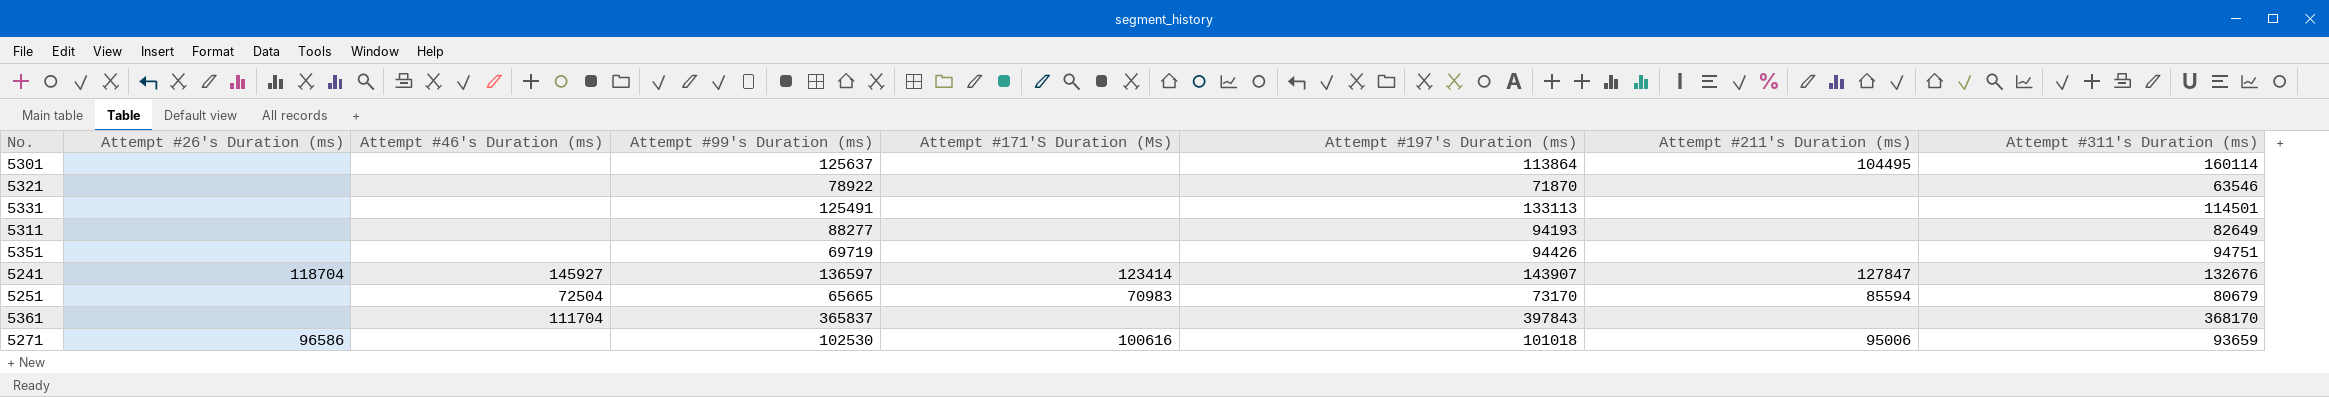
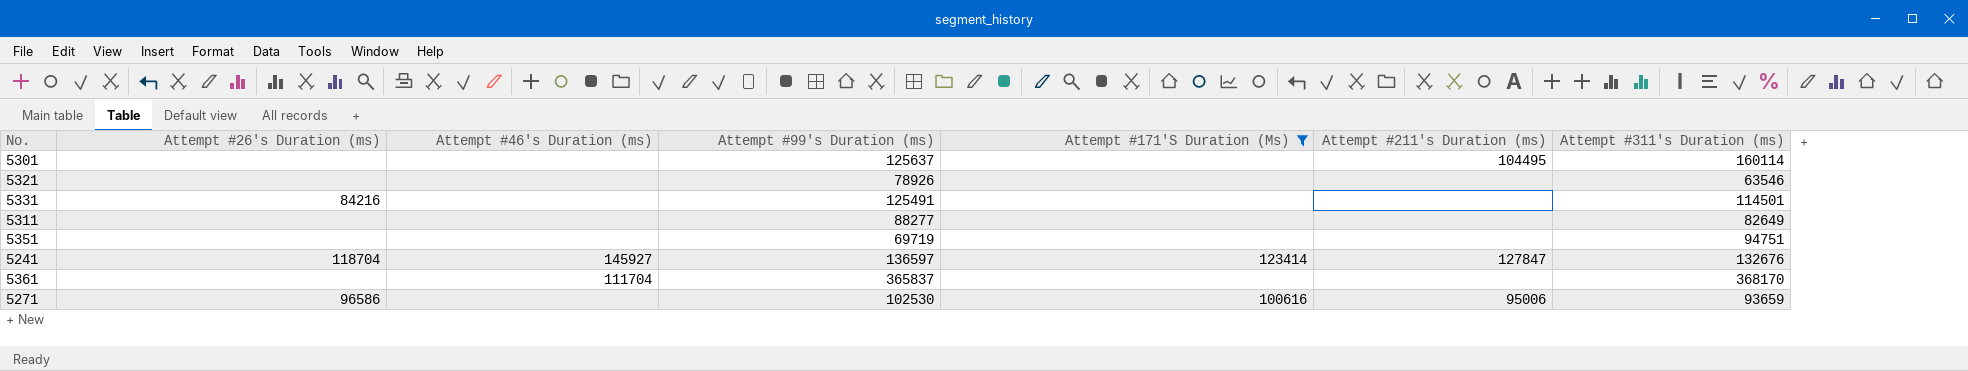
filter: none -> Attempt #171'S Duration (Ms) != 70983
column Attempt #197's Duration (ms) | position: 6 -> none
5321 | Attempt #99's Duration (ms): 78922 -> 78926
5331 | Attempt #26's Duration (ms): none -> 84216

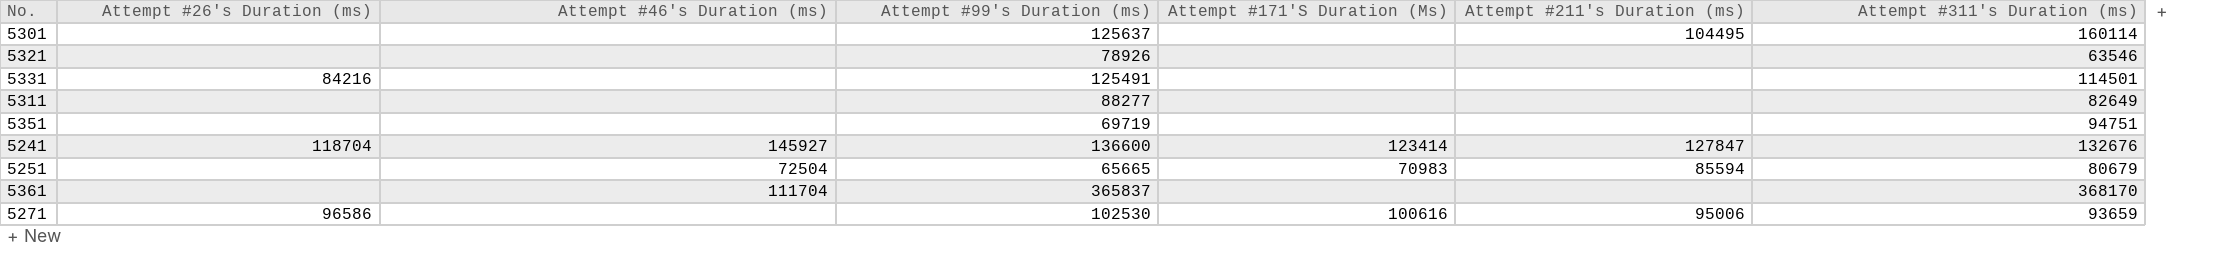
filter: Attempt #171'S Duration (Ms) != 70983 -> none
5241 | Attempt #99's Duration (ms): 136597 -> 136600

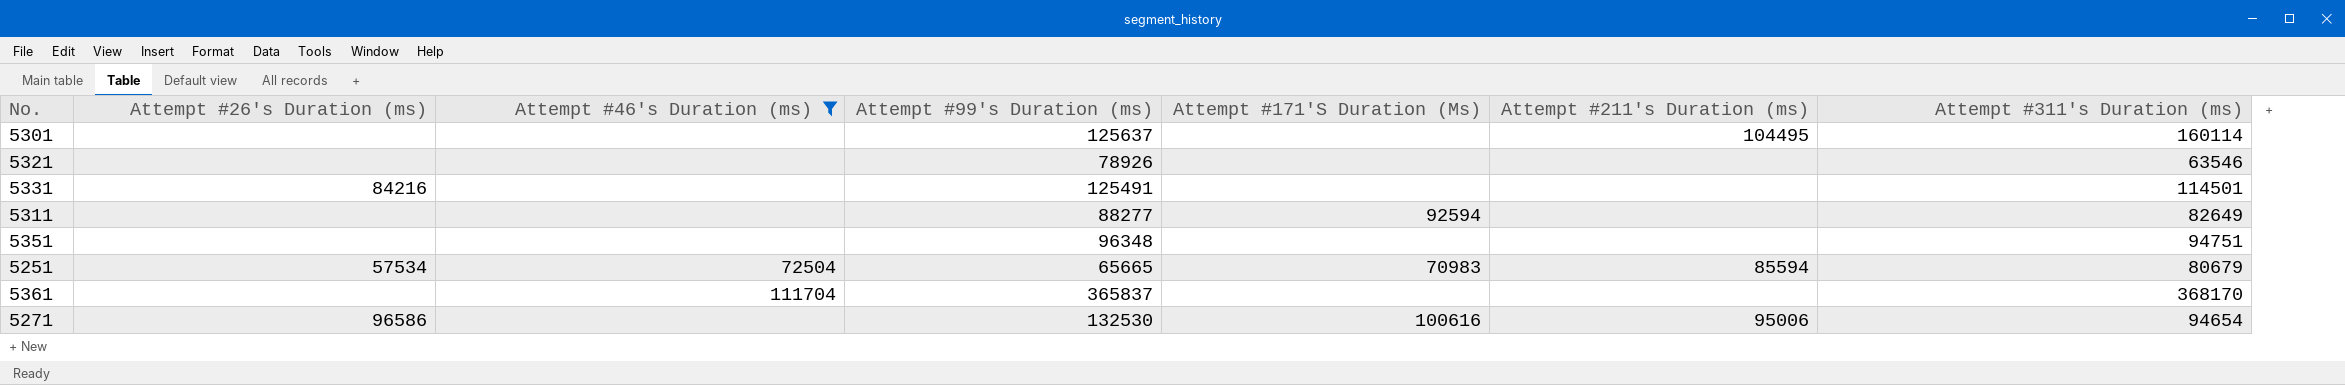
filter: none -> Attempt #46's Duration (ms) != 145927
5311 | Attempt #171'S Duration (Ms): none -> 92594
5351 | Attempt #99's Duration (ms): 69719 -> 96348
5251 | Attempt #26's Duration (ms): none -> 57534
5271 | Attempt #99's Duration (ms): 102530 -> 132530
5271 | Attempt #311's Duration (ms): 93659 -> 94654

